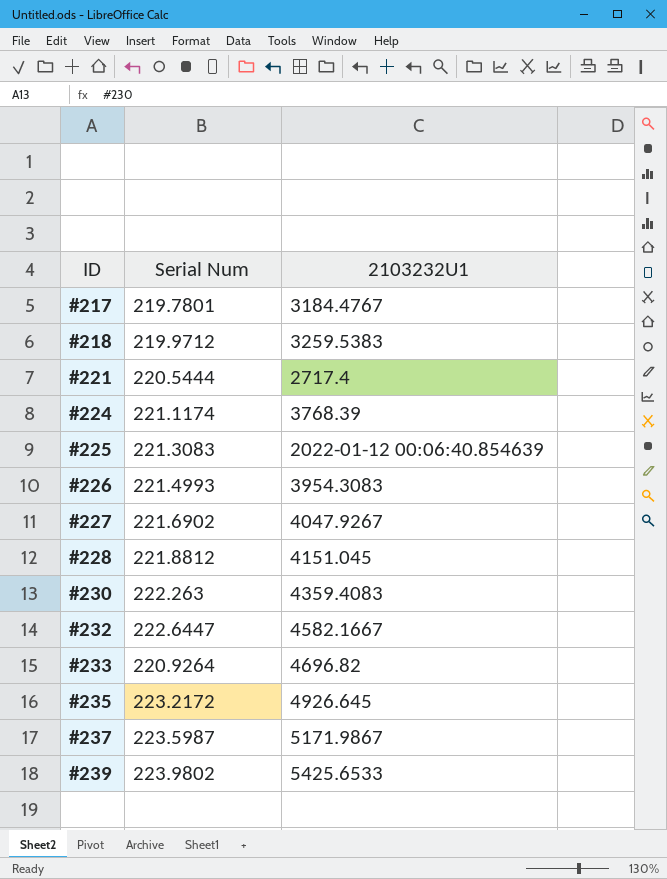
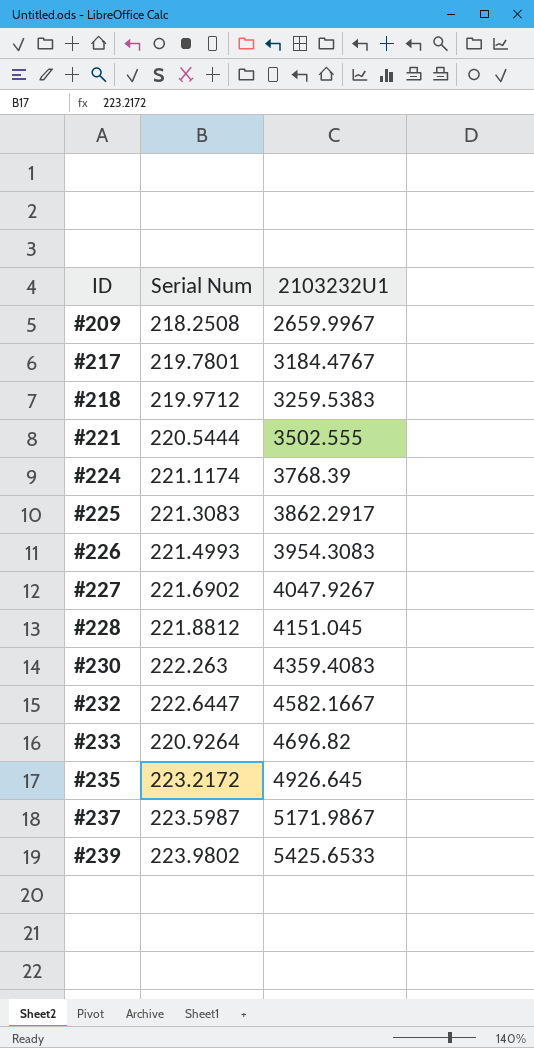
row #209: none -> 218.2508 | 2659.9967
#221 | 2103232U1: 2717.4 -> 3502.555
#225 | 2103232U1: 2022-01-12 00:06:40.854639 -> 3862.2917

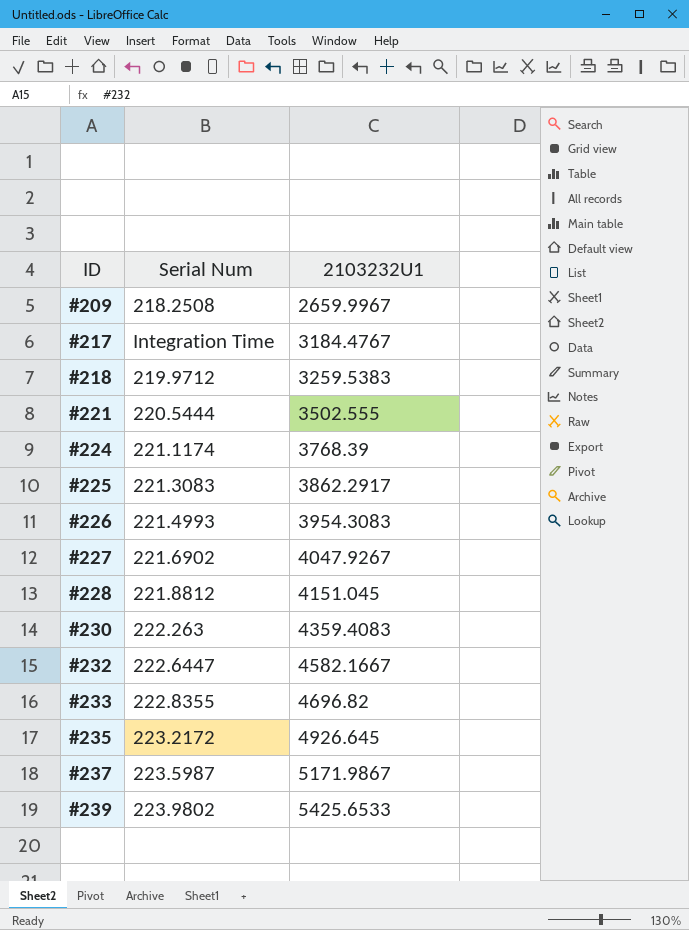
#217 | Serial Num: 219.7801 -> Integration Time
#233 | Serial Num: 220.9264 -> 222.8355

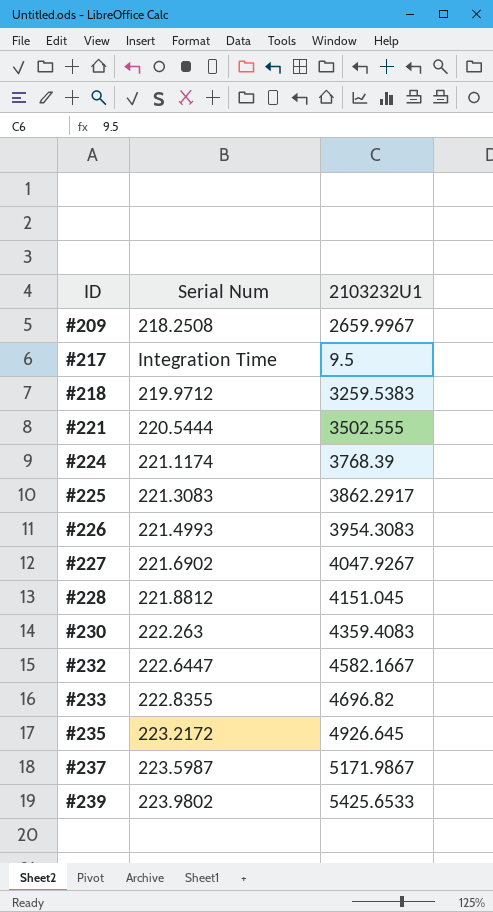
#217 | 2103232U1: 3184.4767 -> 9.5

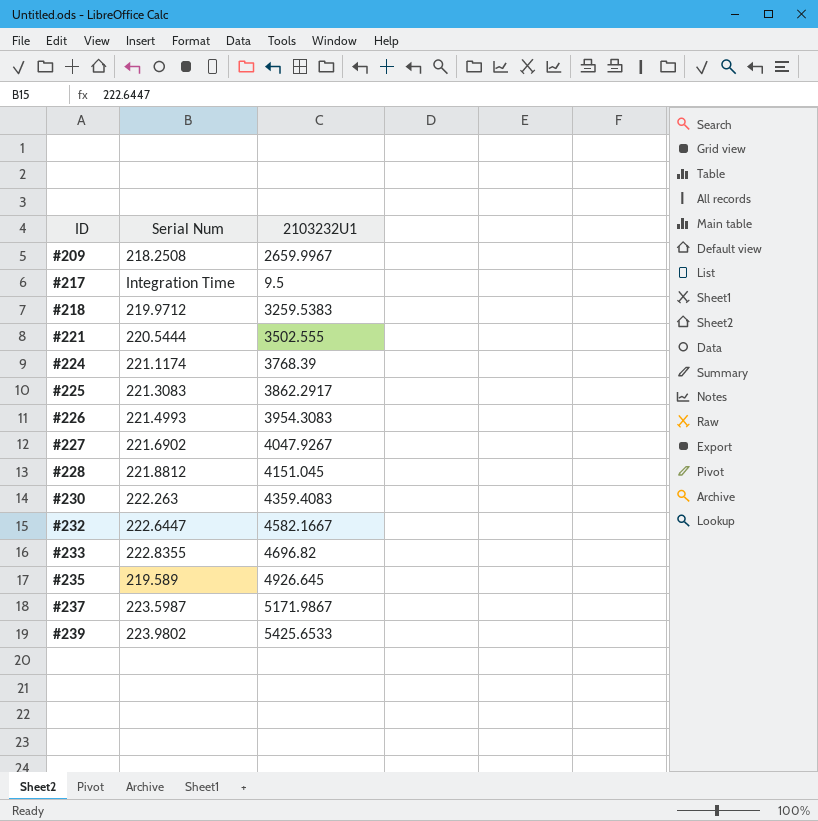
#235 | Serial Num: 223.2172 -> 219.589

